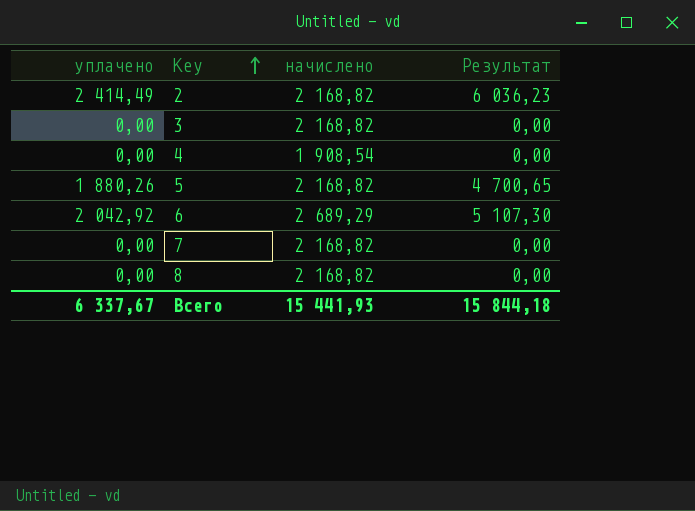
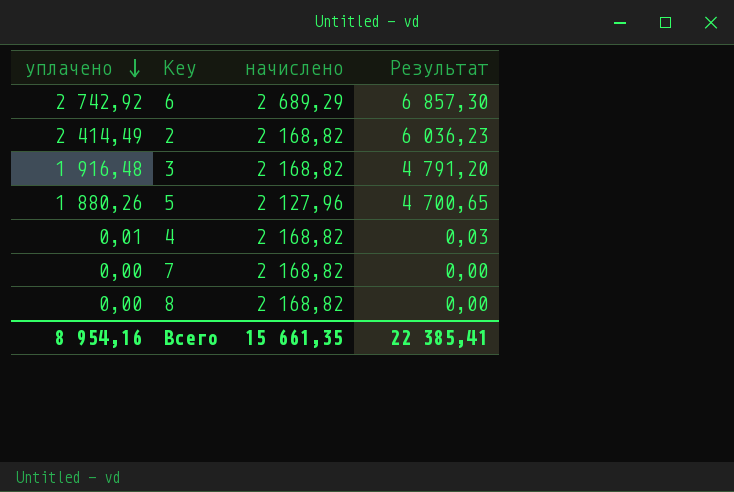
row order: Key ascending -> уплачено descending
6 | уплачено: 2 042,92 -> 2 742,92
6 | Результат: 5 107,30 -> 6 857,30
3 | уплачено: 0,00 -> 1 916,48
3 | Результат: 0,00 -> 4 791,20
5 | начислено: 2 168,82 -> 2 127,96
4 | уплачено: 0,00 -> 0,01
4 | начислено: 1 908,54 -> 2 168,82
4 | Результат: 0,00 -> 0,03
Всего | уплачено: 6 337,67 -> 8 954,16
Всего | начислено: 15 441,93 -> 15 661,35
Всего | Результат: 15 844,18 -> 22 385,41

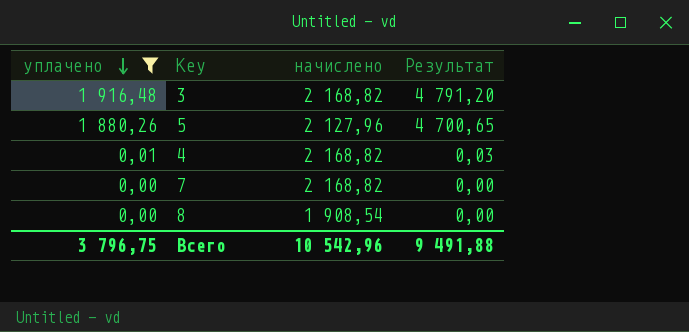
filter: none -> уплачено <= 1 916,48
8 | начислено: 2 168,82 -> 1 908,54
Всего | уплачено: 8 954,16 -> 3 796,75
Всего | начислено: 15 661,35 -> 10 542,96
Всего | Результат: 22 385,41 -> 9 491,88

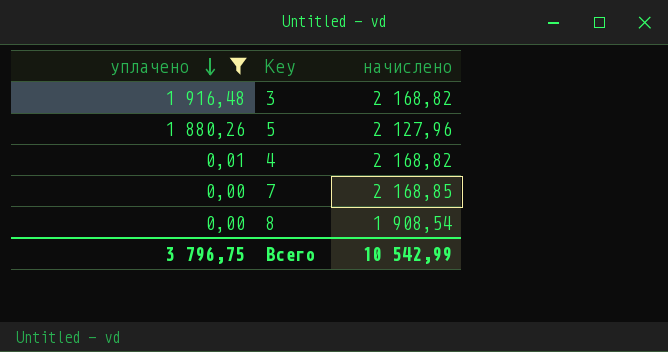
column Результат | formula: [уплачено] * 2,5 -> none
7 | начислено: 2 168,82 -> 2 168,85
Всего | начислено: 10 542,96 -> 10 542,99

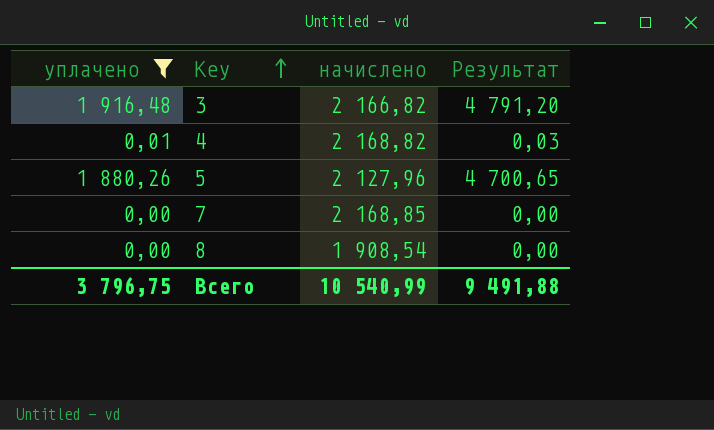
row order: уплачено descending -> Key ascending
column Результат | formula: none -> [уплачено] * 2,5
3 | начислено: 2 168,82 -> 2 166,82
Всего | начислено: 10 542,99 -> 10 540,99

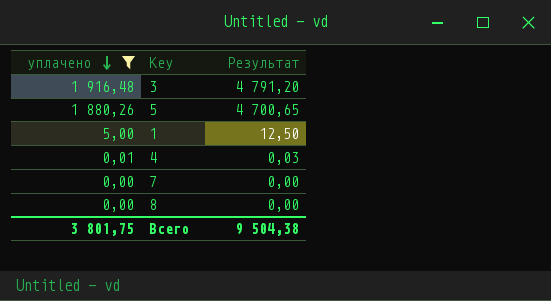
row order: Key ascending -> уплачено descending
column начислено | position: 3 -> none
row 1: none -> 5,00 | 12,50
Всего | уплачено: 3 796,75 -> 3 801,75
Всего | Результат: 9 491,88 -> 9 504,38

